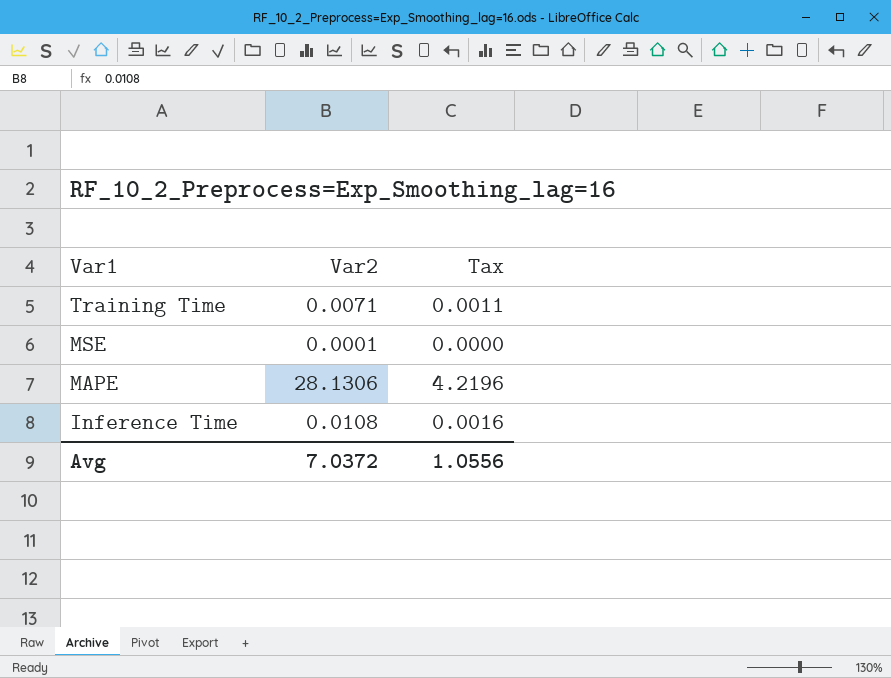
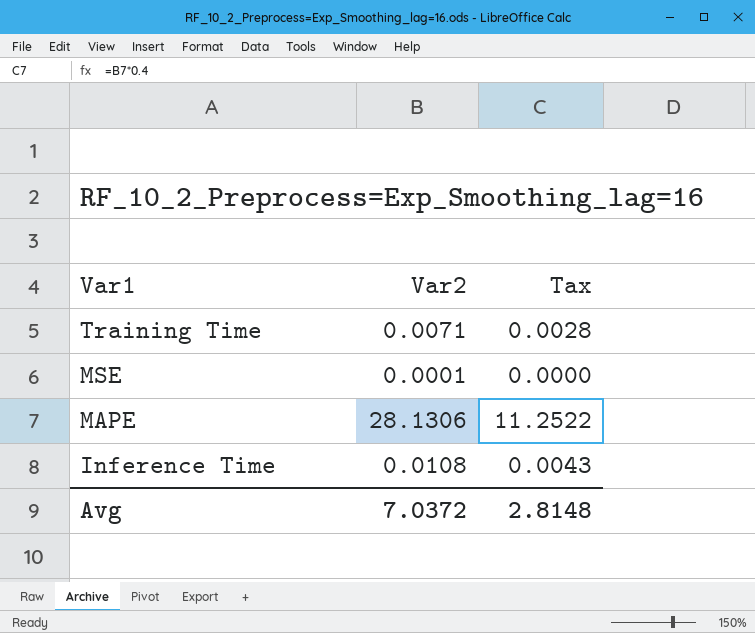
column Tax | formula: [Var2] * 0.15 -> [Var2] * 0.4
Avg | Tax: 1.0556 -> 2.8148

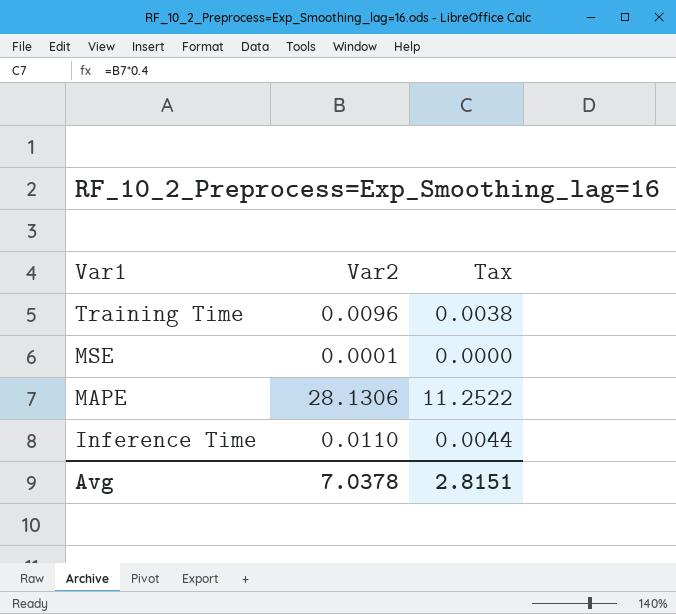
Training Time | Var2: 0.0071 -> 0.0096
Training Time | Tax: 0.0028 -> 0.0038
Inference Time | Var2: 0.0108 -> 0.0110
Inference Time | Tax: 0.0043 -> 0.0044
Avg | Var2: 7.0372 -> 7.0378
Avg | Tax: 2.8148 -> 2.8151

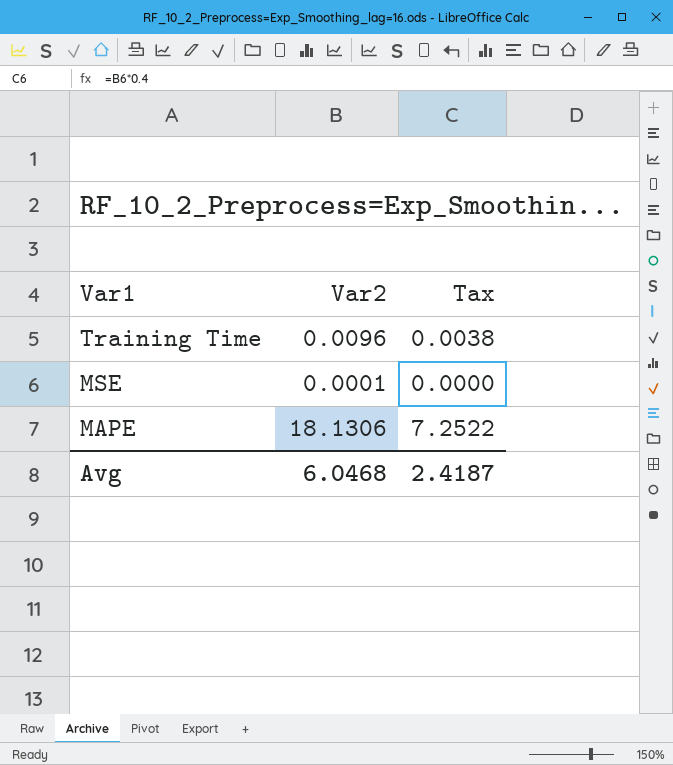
row Inference Time: 0.0110 | 0.0044 -> none
MAPE | Var2: 28.1306 -> 18.1306
MAPE | Tax: 11.2522 -> 7.2522
Avg | Var2: 7.0378 -> 6.0468
Avg | Tax: 2.8151 -> 2.4187

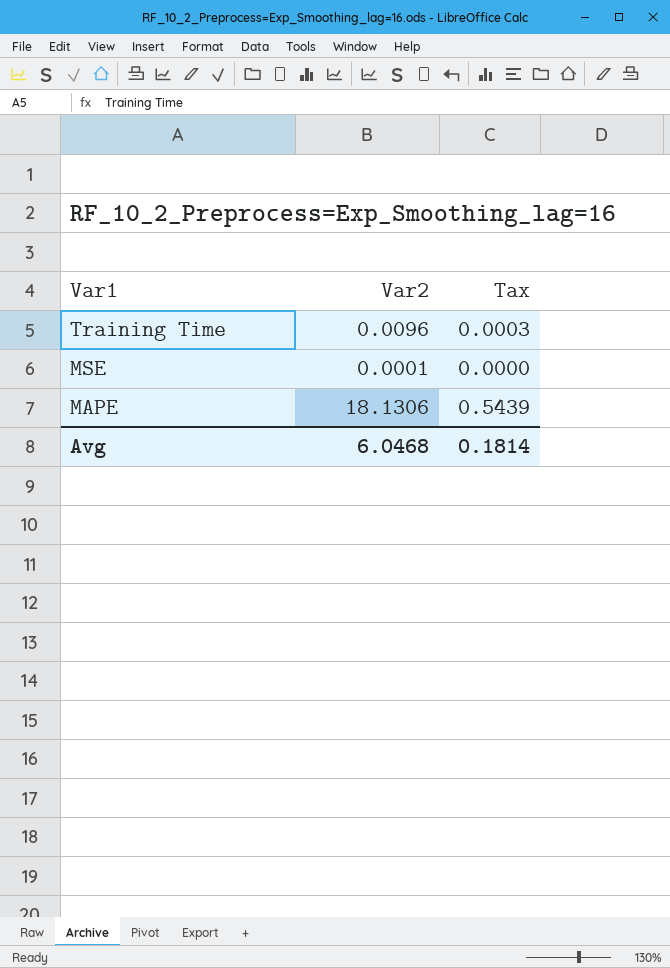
column Tax | formula: [Var2] * 0.4 -> [Var2] * 0.03
Avg | Tax: 2.4187 -> 0.1814

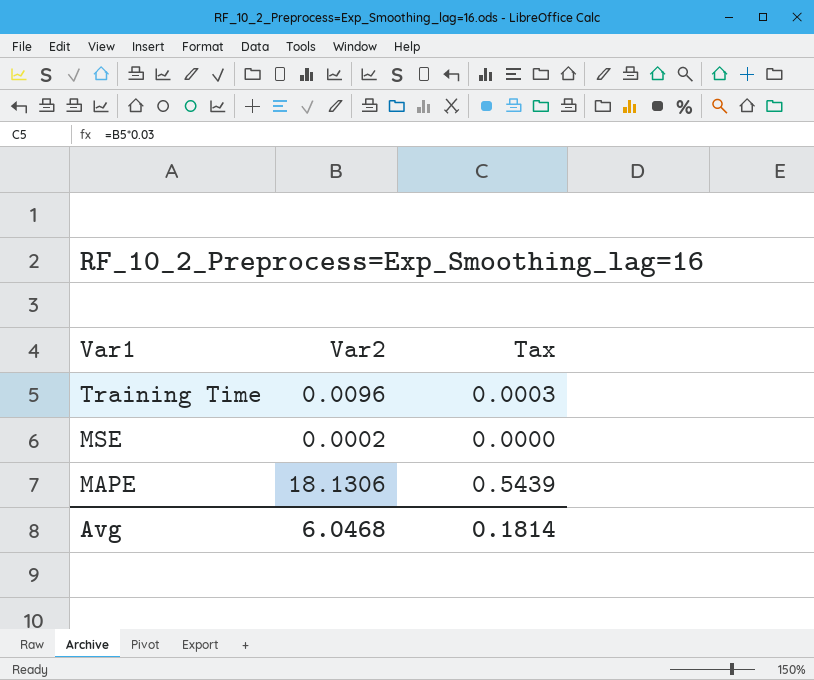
MSE | Var2: 0.0001 -> 0.0002

